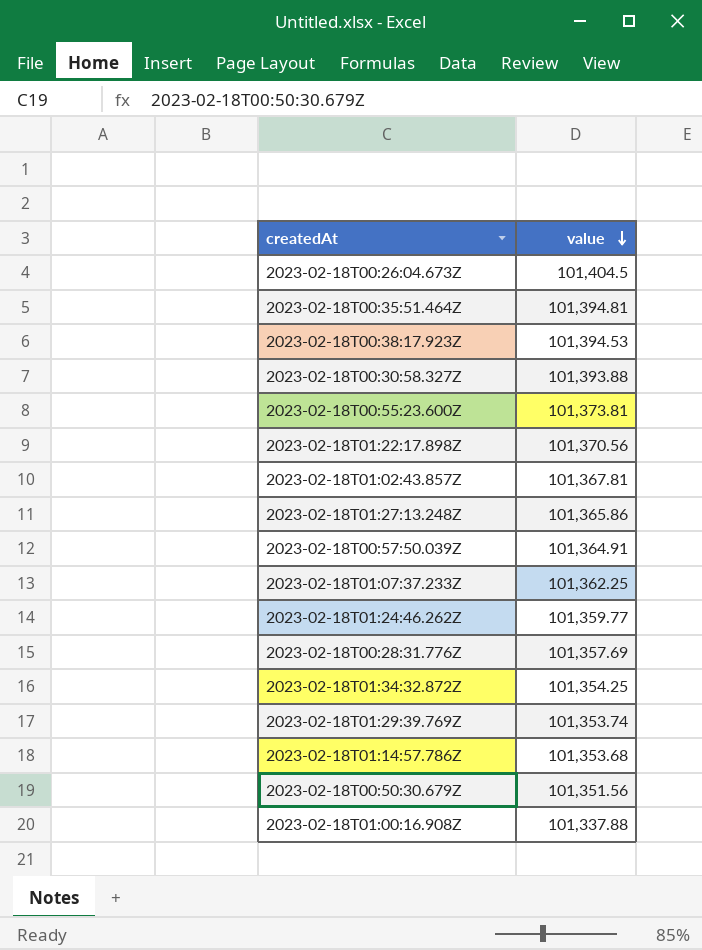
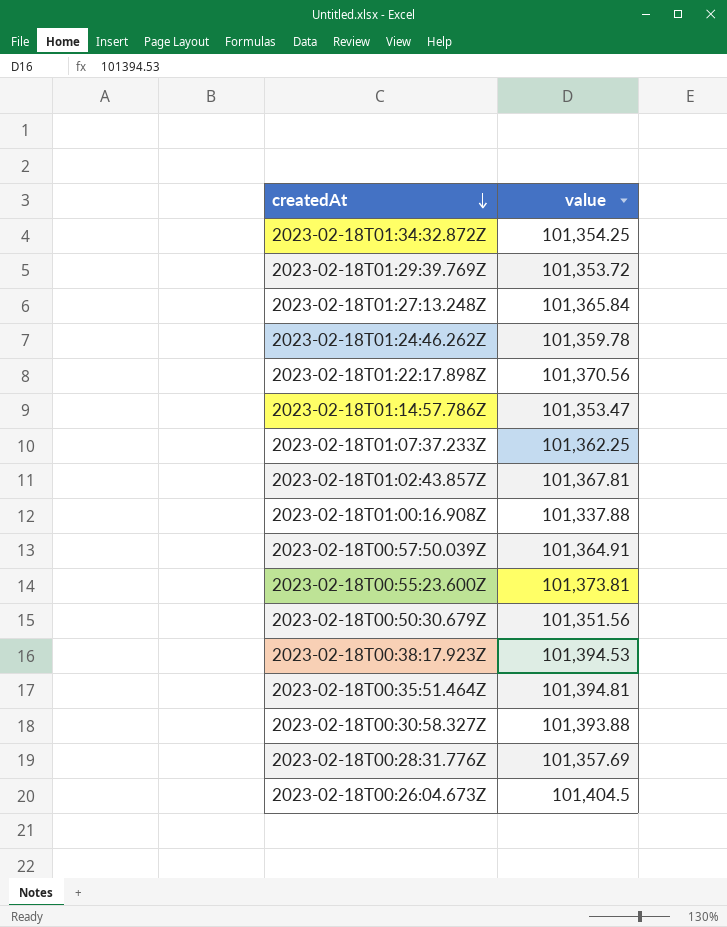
row order: value descending -> createdAt descending
2023-02-18T01:29:39.769Z | value: 101,353.74 -> 101,353.72
2023-02-18T01:27:13.248Z | value: 101,365.86 -> 101,365.84
2023-02-18T01:24:46.262Z | value: 101,359.77 -> 101,359.78
2023-02-18T01:14:57.786Z | value: 101,353.68 -> 101,353.47

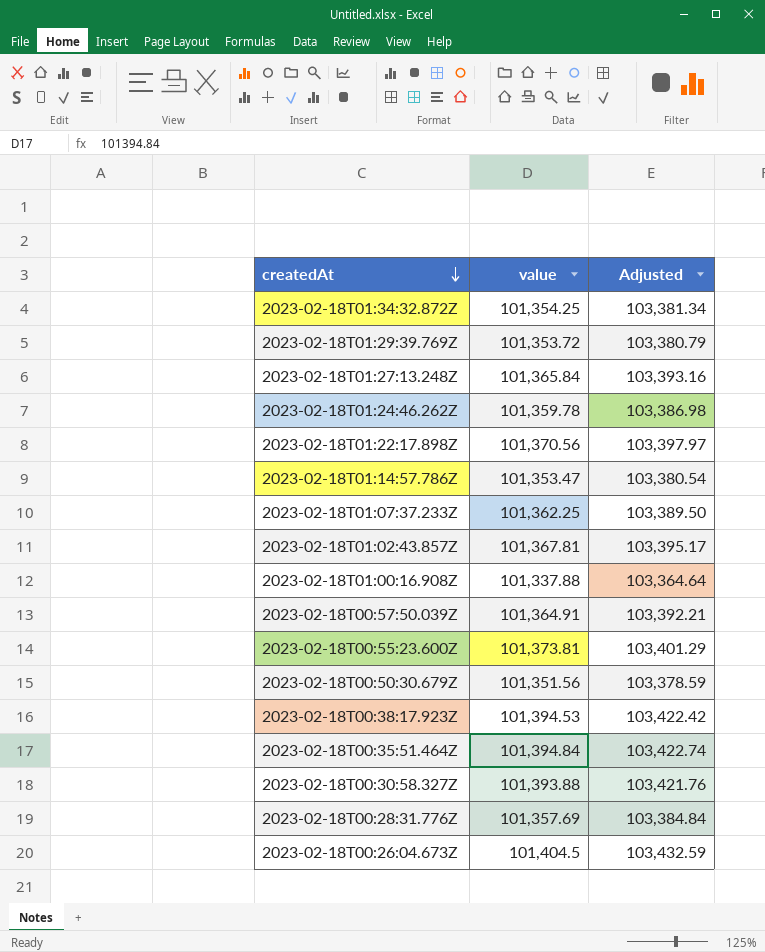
column Adjusted | formula: none -> [value] * 1.02
2023-02-18T00:35:51.464Z | value: 101,394.81 -> 101,394.84

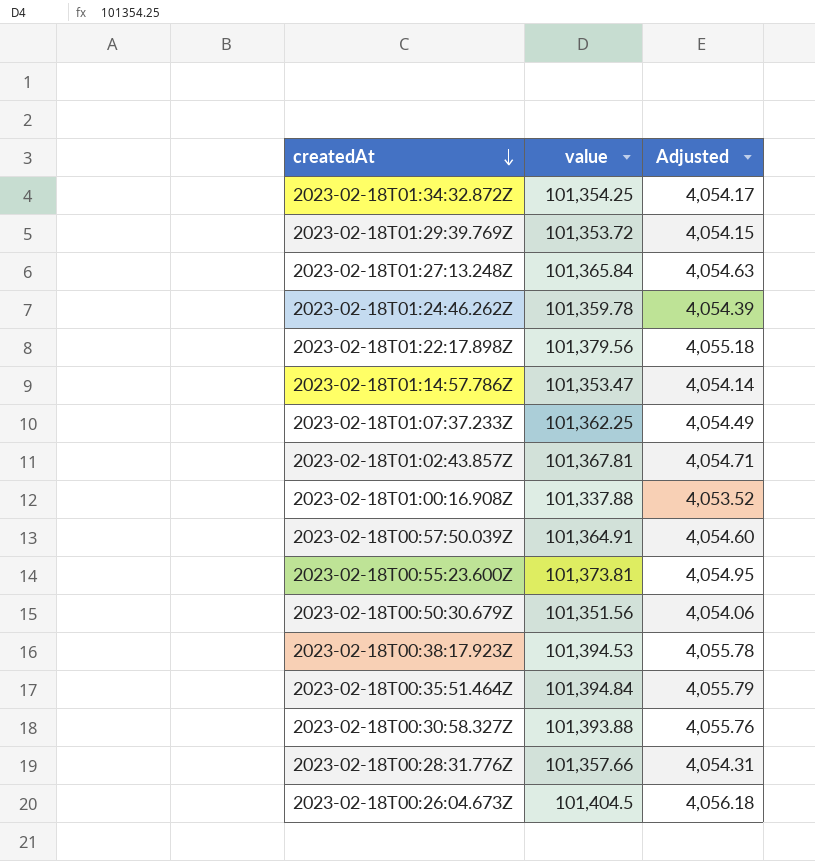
column Adjusted | formula: [value] * 1.02 -> [value] * 0.04
2023-02-18T01:22:17.898Z | value: 101,370.56 -> 101,379.56
2023-02-18T00:28:31.776Z | value: 101,357.69 -> 101,357.66

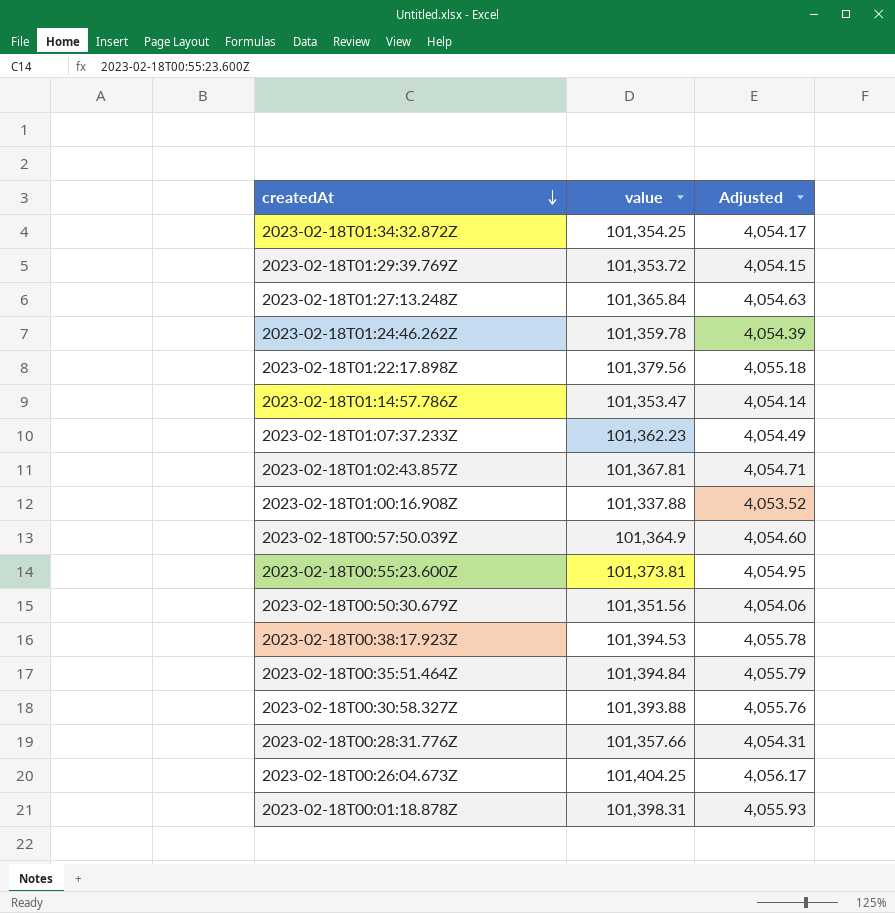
2023-02-18T01:07:37.233Z | value: 101,362.25 -> 101,362.23
2023-02-18T00:57:50.039Z | value: 101,364.91 -> 101,364.9
2023-02-18T00:26:04.673Z | value: 101,404.5 -> 101,404.25
2023-02-18T00:26:04.673Z | Adjusted: 4,056.18 -> 4,056.17
row 2023-02-18T00:01:18.878Z: none -> 101,398.31 | 4,055.93

